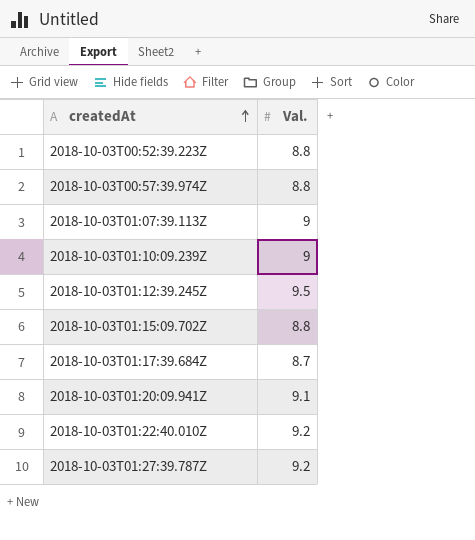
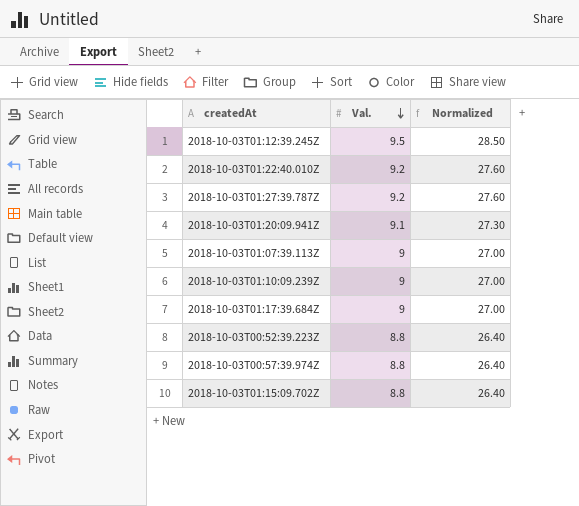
row order: createdAt ascending -> Val. descending
column Normalized | formula: none -> [Val.] * 3
2018-10-03T01:17:39.684Z | Val.: 8.7 -> 9

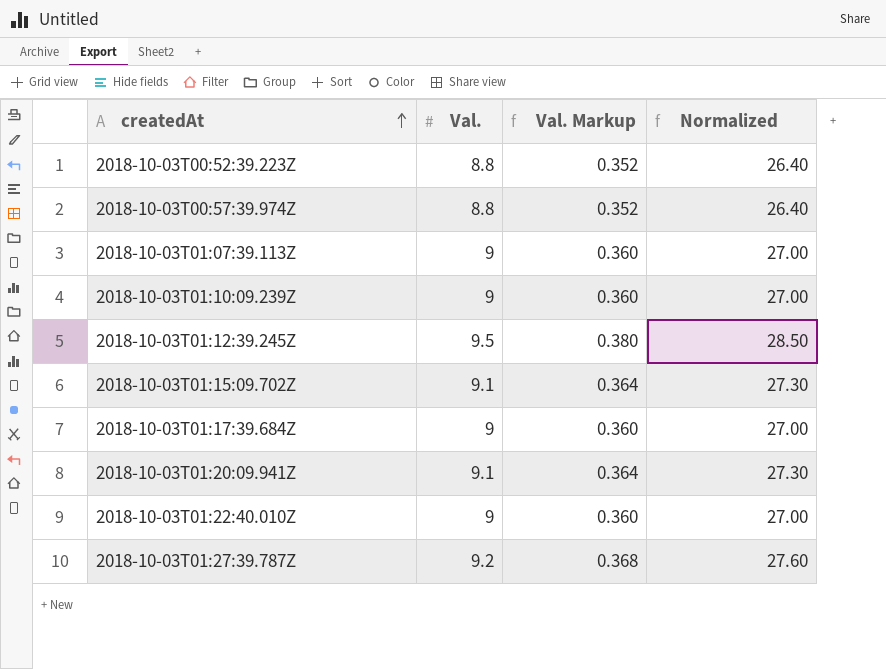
row order: Val. descending -> createdAt ascending
column Val. Markup | formula: none -> [Val.] * 0.04
2018-10-03T01:15:09.702Z | Val.: 8.8 -> 9.1
2018-10-03T01:15:09.702Z | Normalized: 26.40 -> 27.30
2018-10-03T01:22:40.010Z | Val.: 9.2 -> 9
2018-10-03T01:22:40.010Z | Normalized: 27.60 -> 27.00

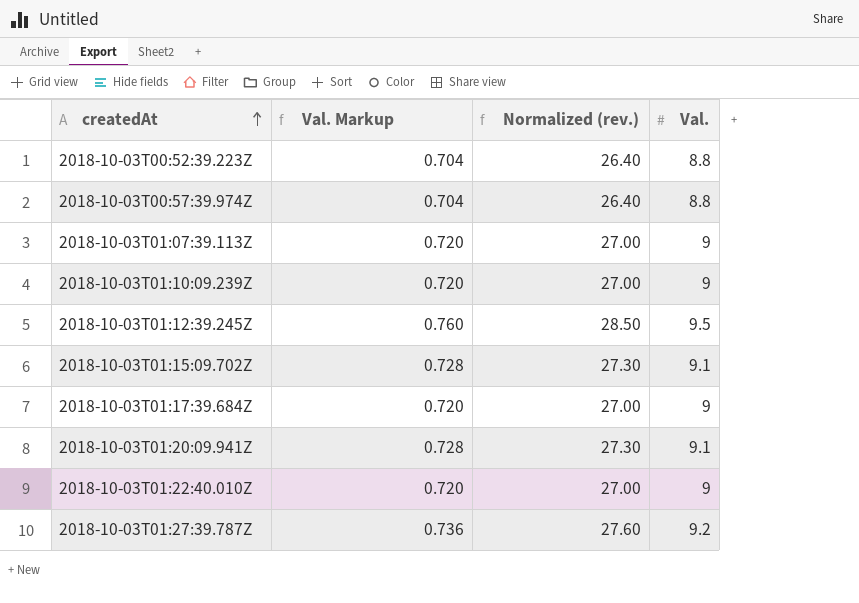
column Val. Markup | formula: [Val.] * 0.04 -> [Val.] * 0.08
column name: Normalized -> Normalized (rev.)
column Val. | position: 2 -> 4

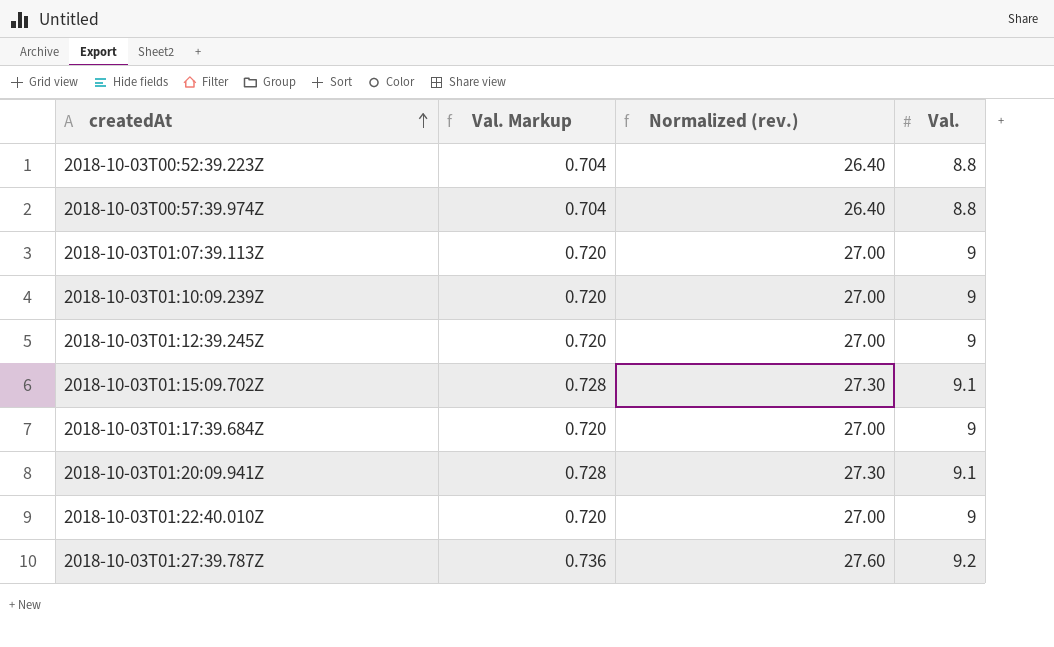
2018-10-03T01:12:39.245Z | Val. Markup: 0.760 -> 0.720
2018-10-03T01:12:39.245Z | Normalized (rev.): 28.50 -> 27.00
2018-10-03T01:12:39.245Z | Val.: 9.5 -> 9

